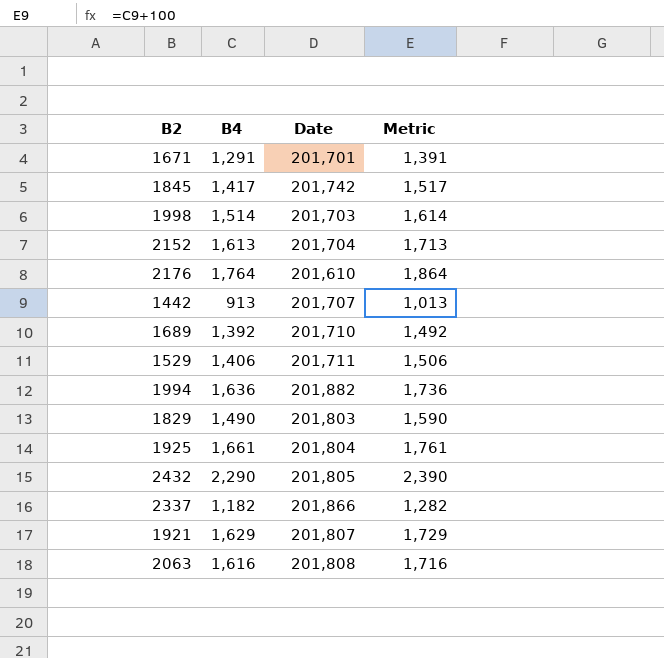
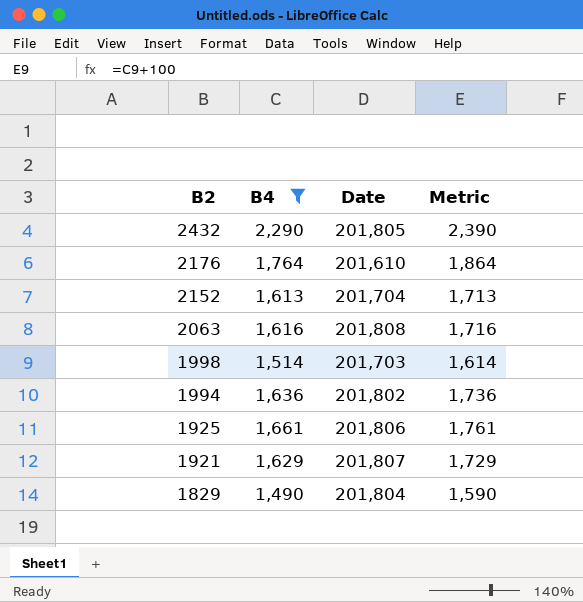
filter: none -> B4 >= 1,490
row order: none -> B2 descending
1994 | Date: 201,882 -> 201,802
1925 | Date: 201,804 -> 201,806
1829 | Date: 201,803 -> 201,804

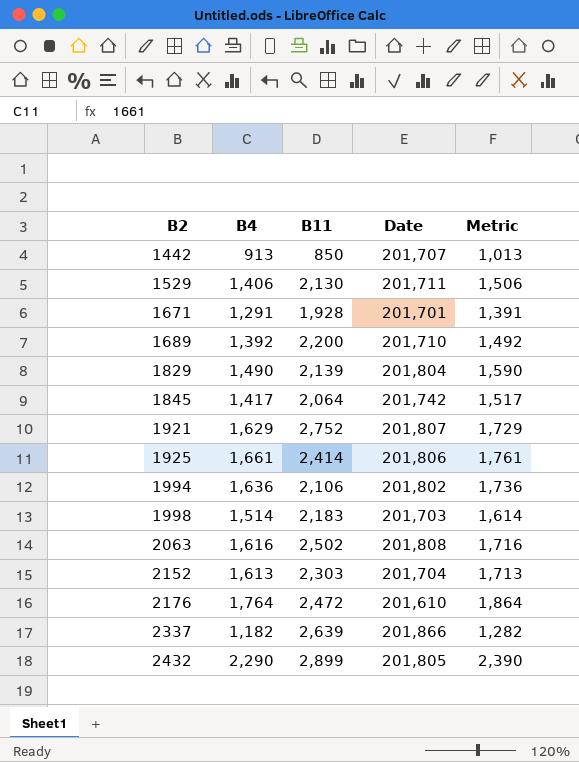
filter: B4 >= 1,490 -> none
row order: B2 descending -> B2 ascending
column B11 | position: none -> 3

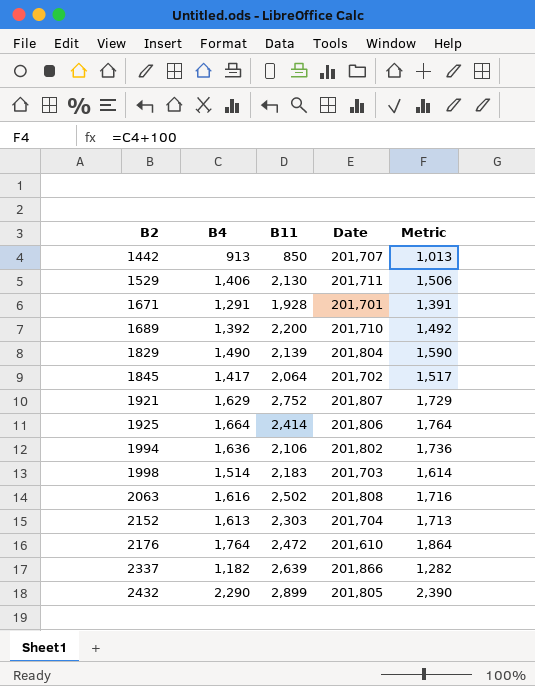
1845 | Date: 201,742 -> 201,702
1925 | B4: 1,661 -> 1,664
1925 | Metric: 1,761 -> 1,764

